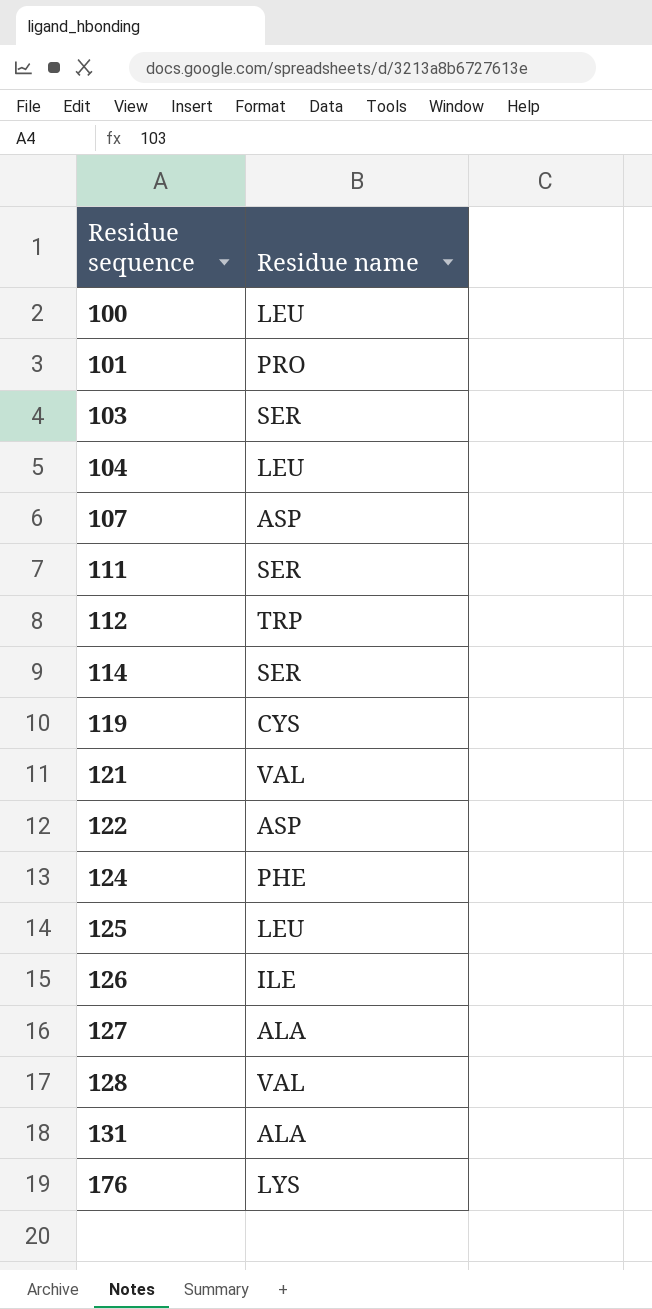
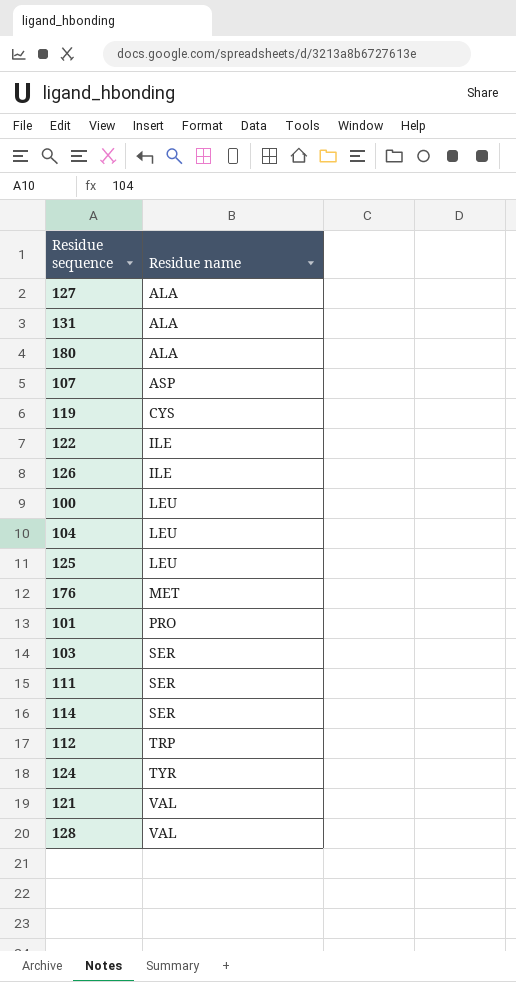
row order: Residue sequence ascending -> Residue name ascending
row 180: none -> ALA
122 | Residue name: ASP -> ILE
176 | Residue name: LYS -> MET
124 | Residue name: PHE -> TYR

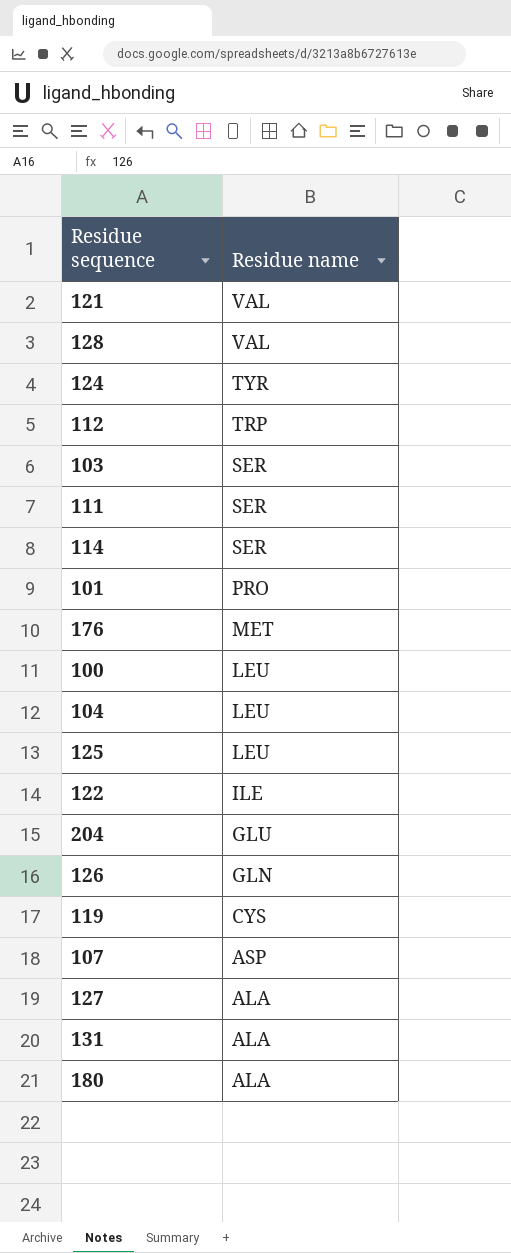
row order: Residue name ascending -> Residue name descending
row 204: none -> GLU
126 | Residue name: ILE -> GLN

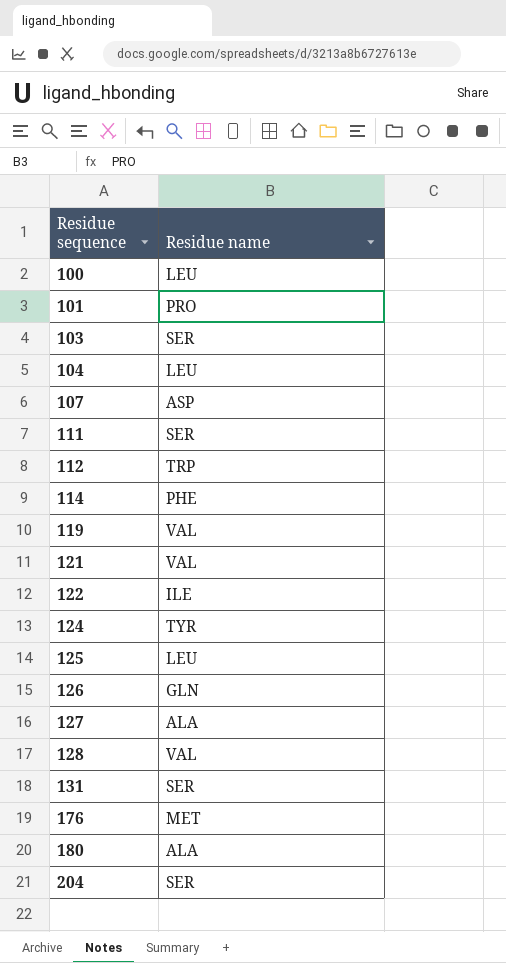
row order: Residue name descending -> Residue sequence ascending
114 | Residue name: SER -> PHE
119 | Residue name: CYS -> VAL
131 | Residue name: ALA -> SER
204 | Residue name: GLU -> SER

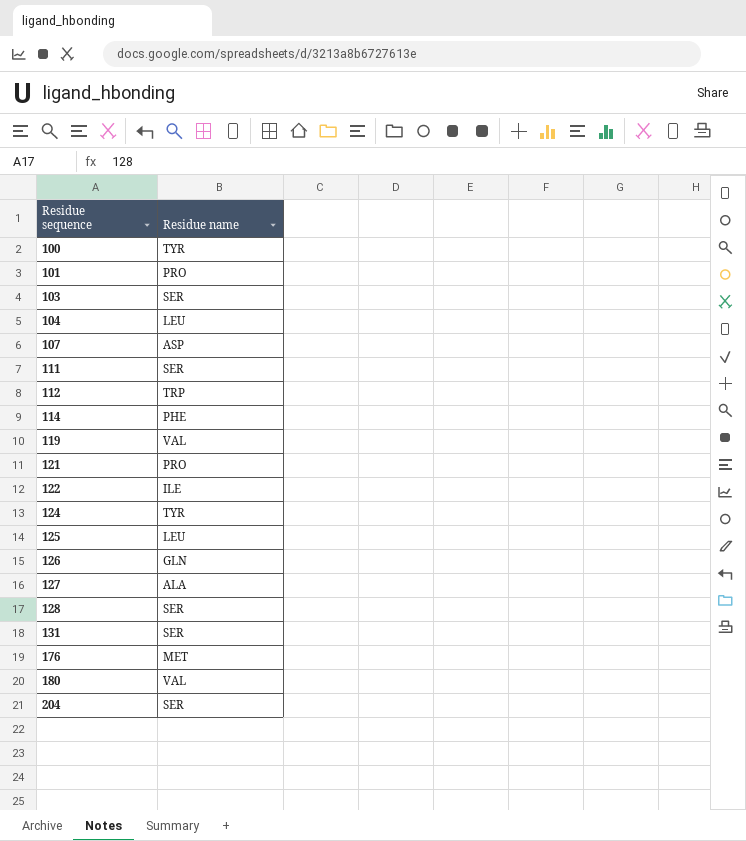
100 | Residue name: LEU -> TYR
121 | Residue name: VAL -> PRO
128 | Residue name: VAL -> SER
180 | Residue name: ALA -> VAL

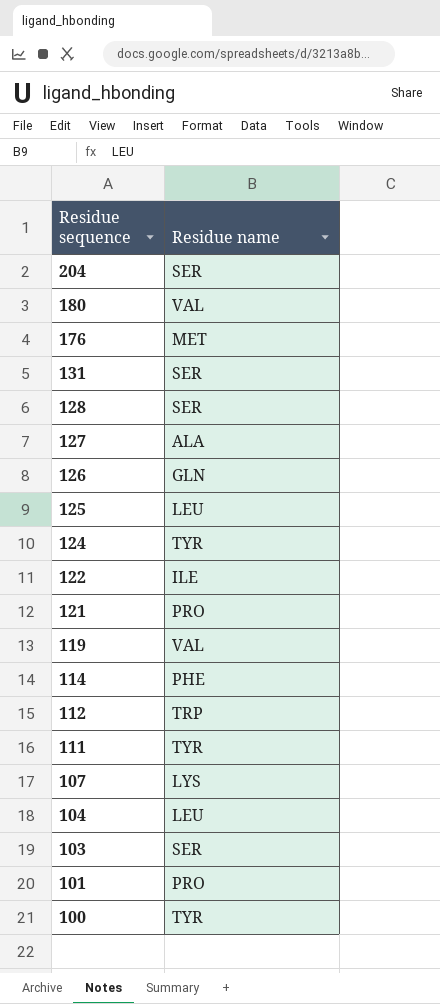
row order: Residue sequence ascending -> Residue sequence descending
111 | Residue name: SER -> TYR
107 | Residue name: ASP -> LYS

